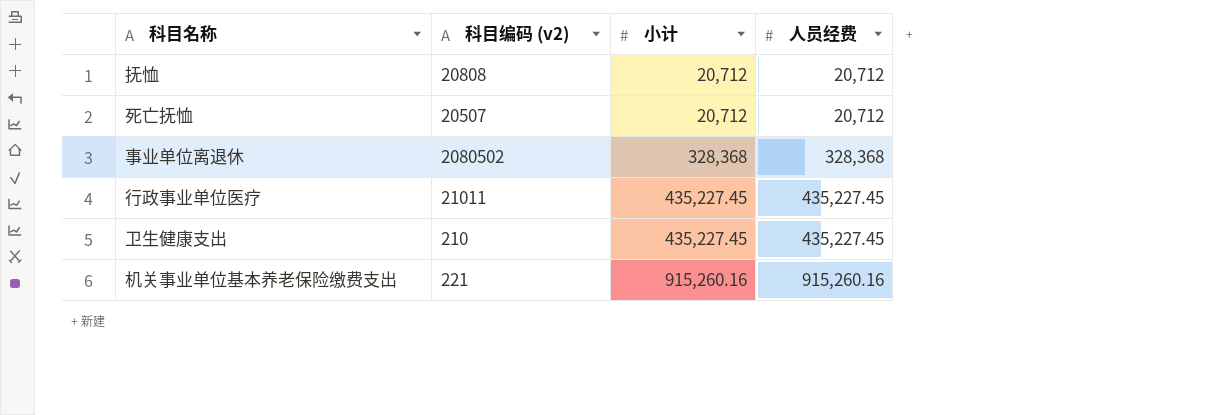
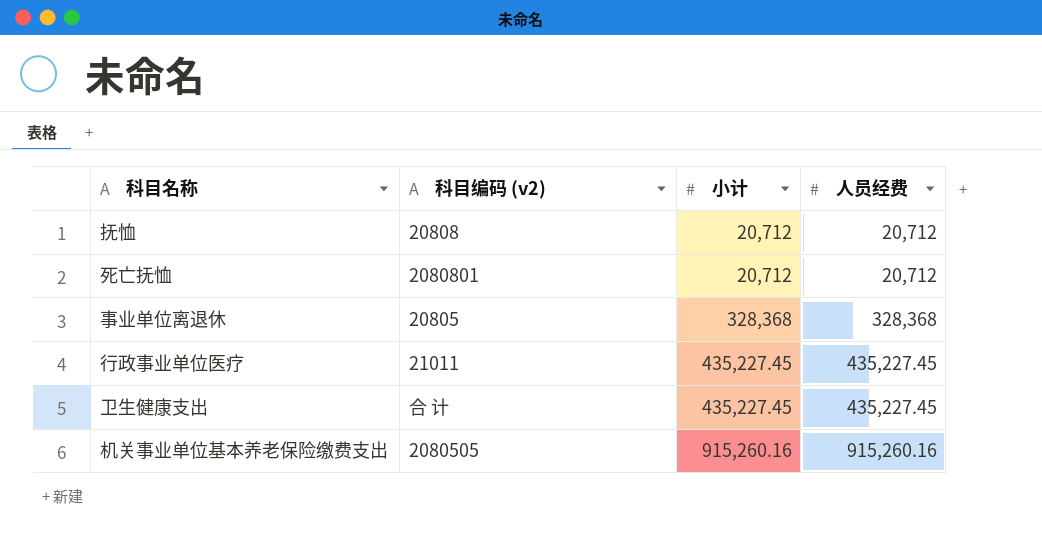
死亡抚恤 | 科目编码 (v2): 20507 -> 2080801
事业单位离退休 | 科目编码 (v2): 2080502 -> 20805
卫生健康支出 | 科目编码 (v2): 210 -> 合 计
机关事业单位基本养老保险缴费支出 | 科目编码 (v2): 221 -> 2080505

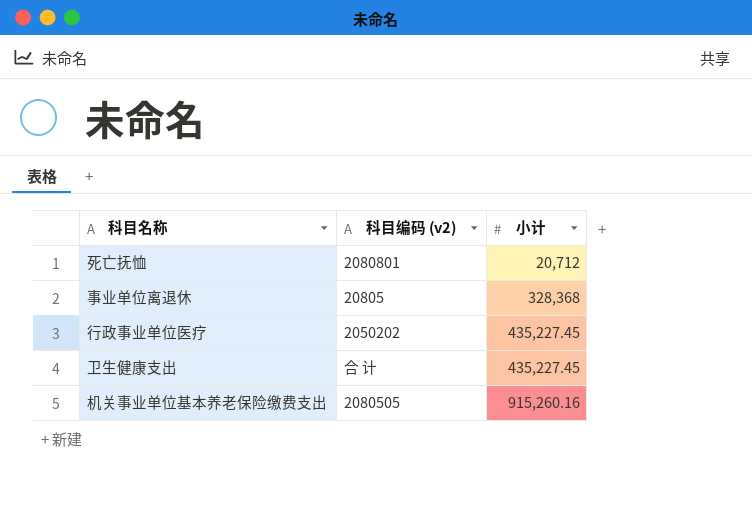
column 人员经费 | position: 4 -> none
row 抚恤: 20808 | 20,712 | 20,712 -> none
行政事业单位医疗 | 科目编码 (v2): 21011 -> 2050202

